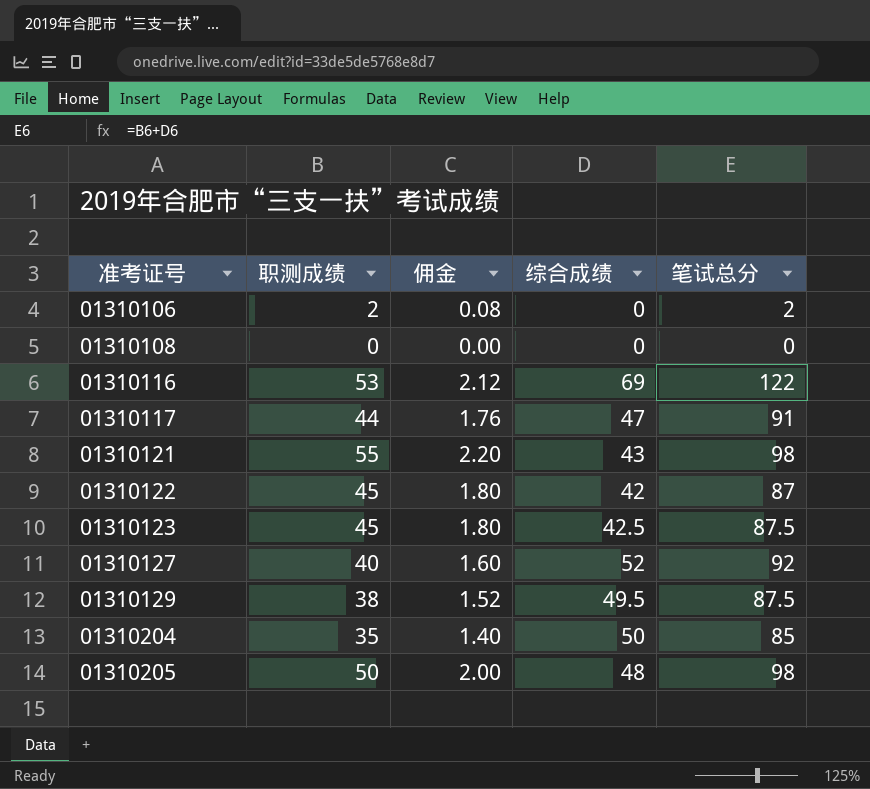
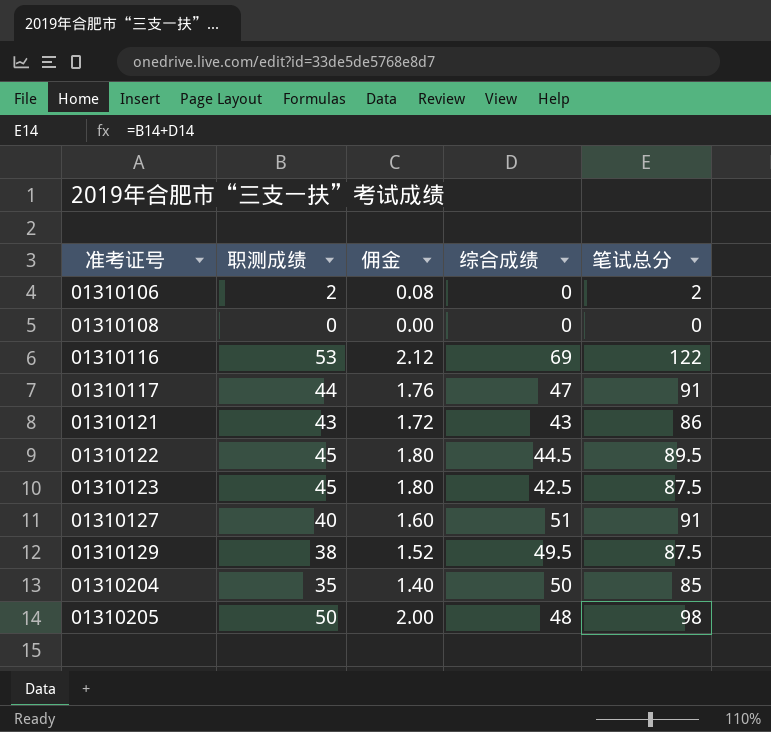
01310121 | 职测成绩: 55 -> 43
01310121 | 佣金: 2.20 -> 1.72
01310121 | 笔试总分: 98 -> 86
01310122 | 综合成绩: 42 -> 44.5
01310122 | 笔试总分: 87 -> 89.5
01310127 | 综合成绩: 52 -> 51
01310127 | 笔试总分: 92 -> 91

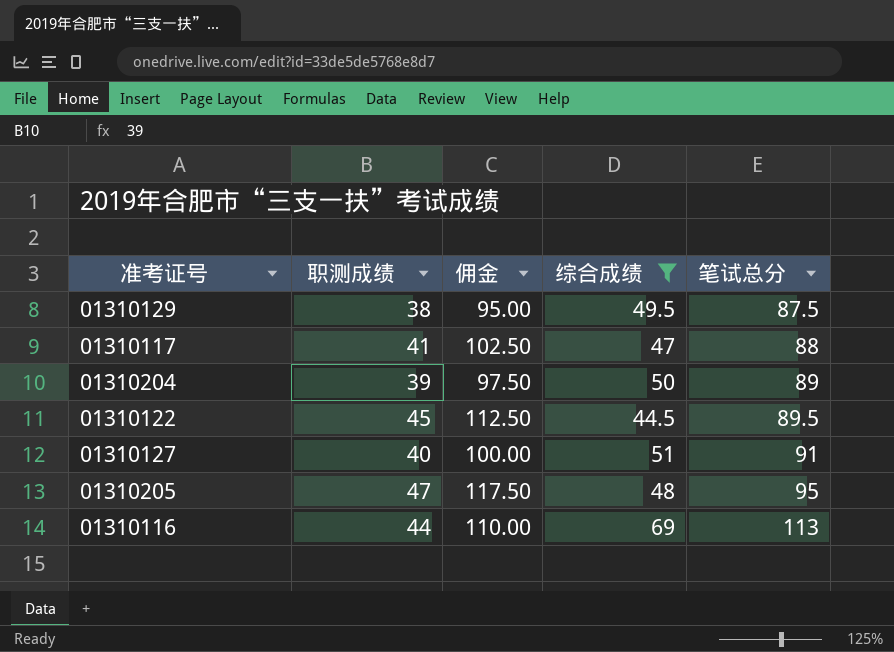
filter: none -> 综合成绩 >= 44.5
row order: 准考证号 ascending -> 笔试总分 ascending
column 佣金 | formula: [职测成绩] * 0.04 -> [职测成绩] * 2.5
01310117 | 职测成绩: 44 -> 41
01310117 | 笔试总分: 91 -> 88
01310204 | 职测成绩: 35 -> 39
01310204 | 笔试总分: 85 -> 89
01310205 | 职测成绩: 50 -> 47
01310205 | 笔试总分: 98 -> 95
01310116 | 职测成绩: 53 -> 44
01310116 | 笔试总分: 122 -> 113

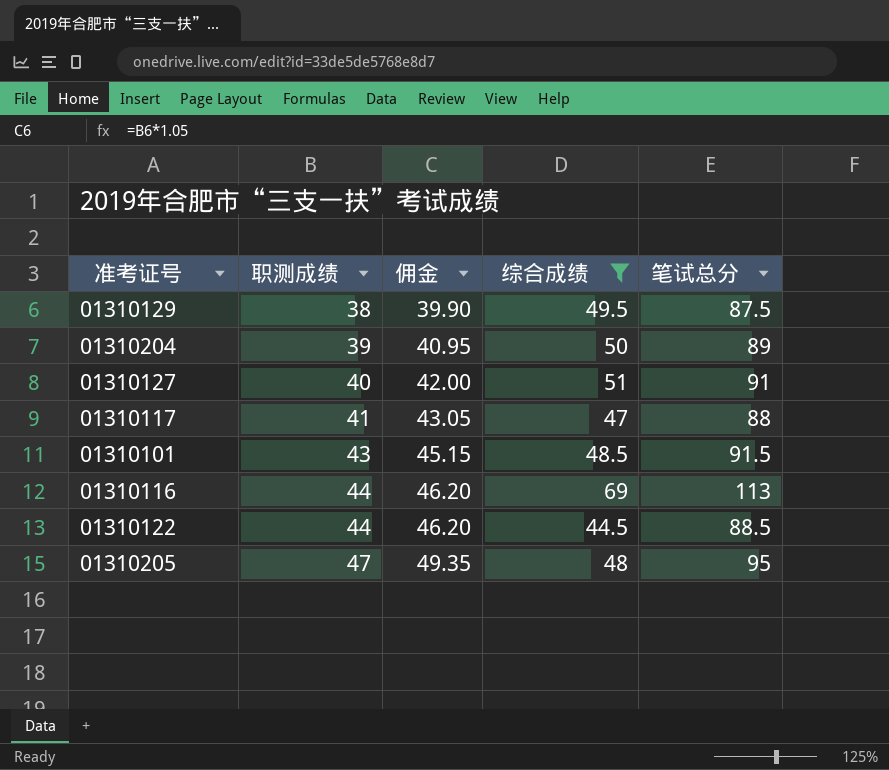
row order: 笔试总分 ascending -> 职测成绩 ascending
column 佣金 | formula: [职测成绩] * 2.5 -> [职测成绩] * 1.05
row 01310101: none -> 43 | 45.15 | 48.5 | 91.5
01310122 | 职测成绩: 45 -> 44
01310122 | 笔试总分: 89.5 -> 88.5

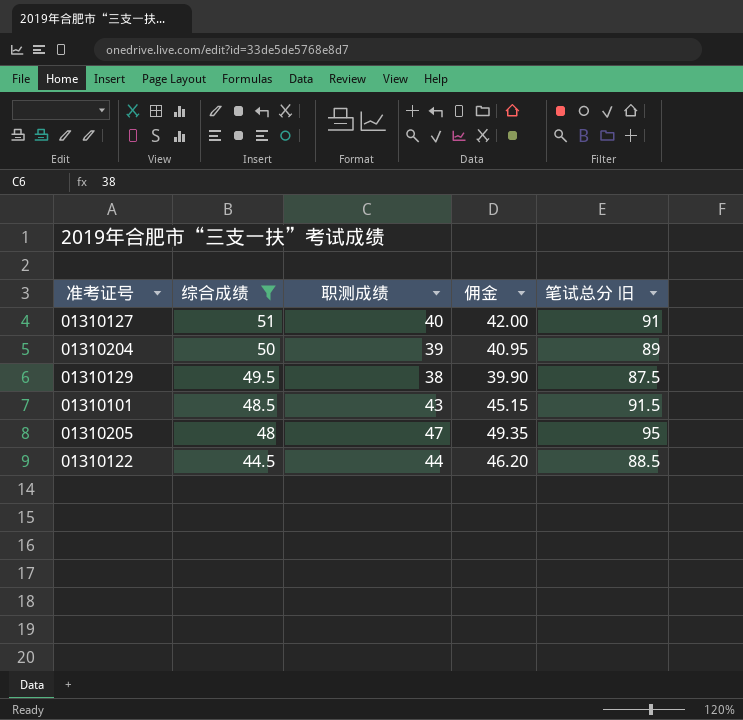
row order: 职测成绩 ascending -> 综合成绩 descending
column 综合成绩 | position: 4 -> 2
column name: 笔试总分 -> 笔试总分 旧
row 01310117: 41 | 43.05 | 47 | 88 -> none
row 01310116: 44 | 46.20 | 69 | 113 -> none

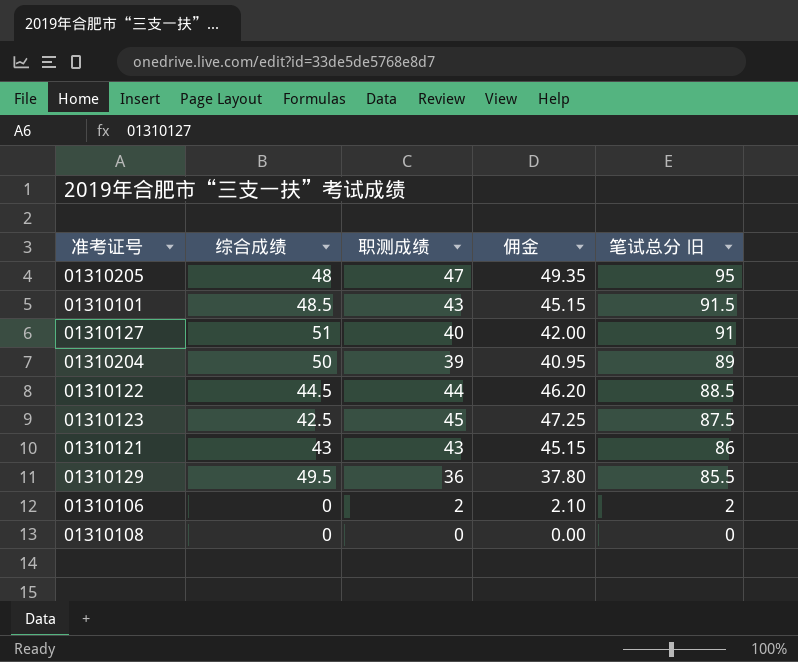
filter: 综合成绩 >= 44.5 -> none
row order: 综合成绩 descending -> 笔试总分 旧 descending
01310129 | 职测成绩: 38 -> 36
01310129 | 佣金: 39.90 -> 37.80
01310129 | 笔试总分 旧: 87.5 -> 85.5

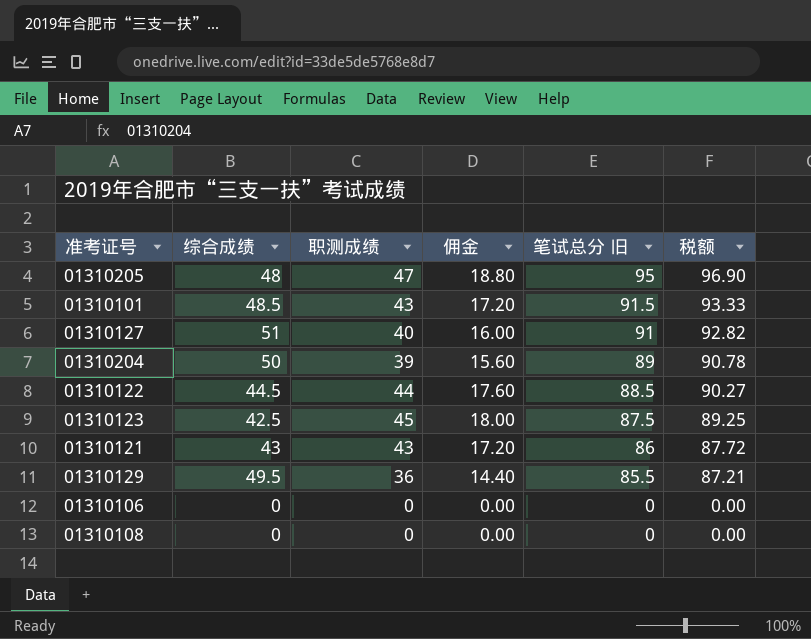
column 佣金 | formula: [职测成绩] * 1.05 -> [职测成绩] * 0.4
column 税额 | formula: none -> [笔试总分 旧] * 1.02
01310106 | 职测成绩: 2 -> 0
01310106 | 笔试总分 旧: 2 -> 0

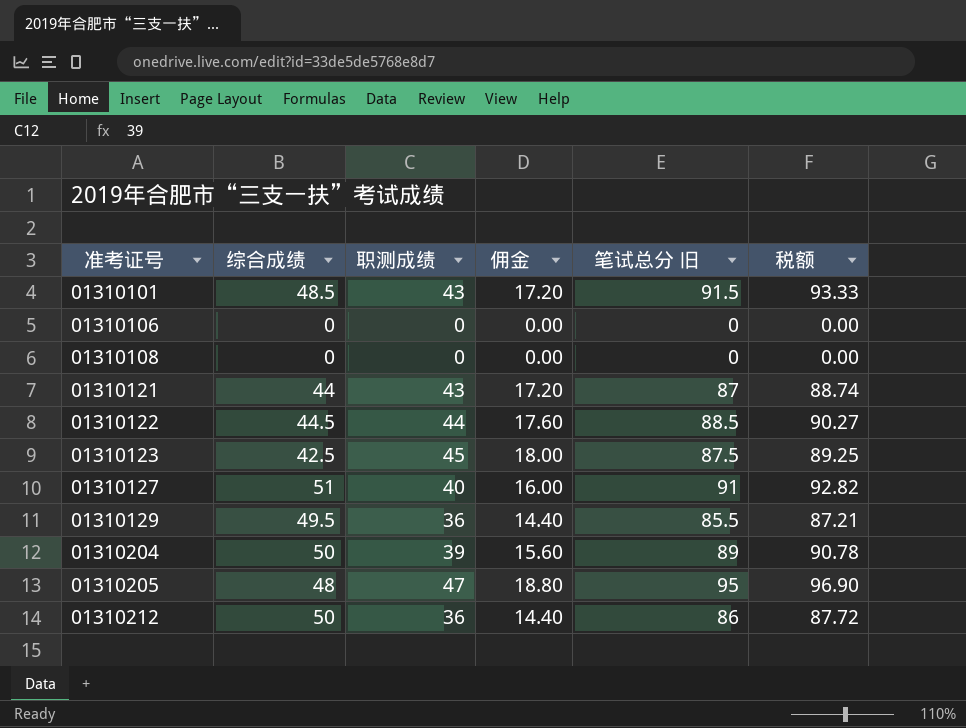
row order: 笔试总分 旧 descending -> 准考证号 ascending
01310121 | 综合成绩: 43 -> 44
01310121 | 笔试总分 旧: 86 -> 87
01310121 | 税额: 87.72 -> 88.74
row 01310212: none -> 50 | 36 | 14.40 | 86 | 87.72

